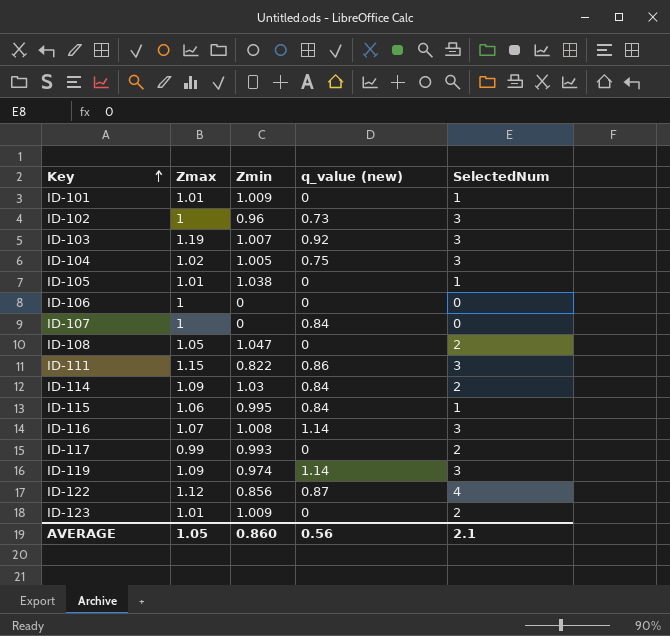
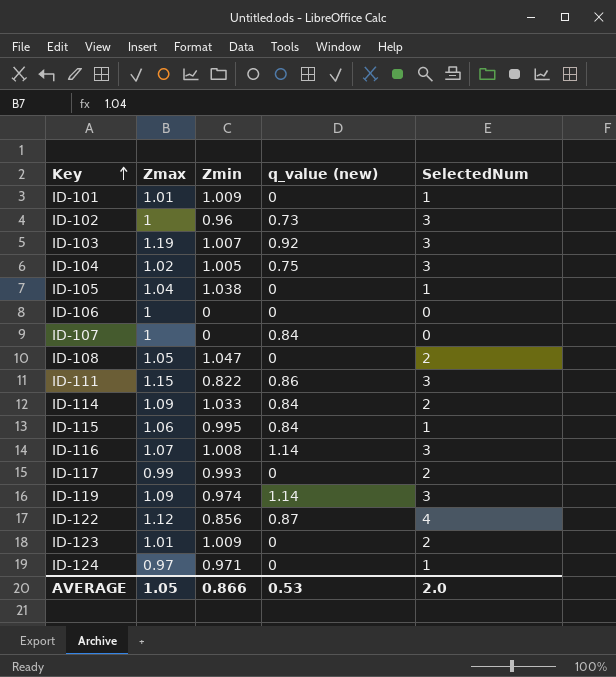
ID-105 | Zmax: 1.01 -> 1.04
ID-114 | Zmin: 1.03 -> 1.033
row ID-124: none -> 0.97 | 0.971 | 0 | 1
AVERAGE | Zmin: 0.860 -> 0.866
AVERAGE | q_value (new): 0.56 -> 0.53
AVERAGE | SelectedNum: 2.1 -> 2.0

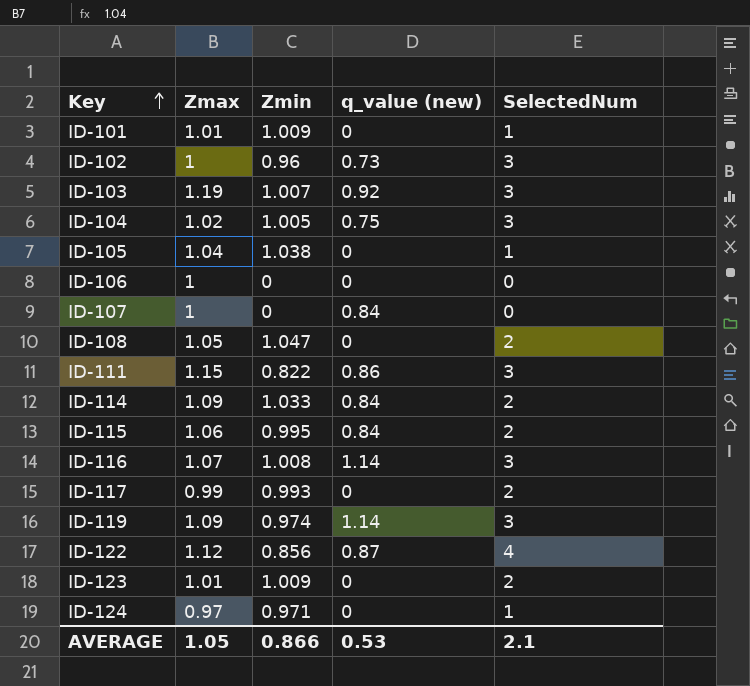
ID-115 | SelectedNum: 1 -> 2
AVERAGE | SelectedNum: 2.0 -> 2.1

